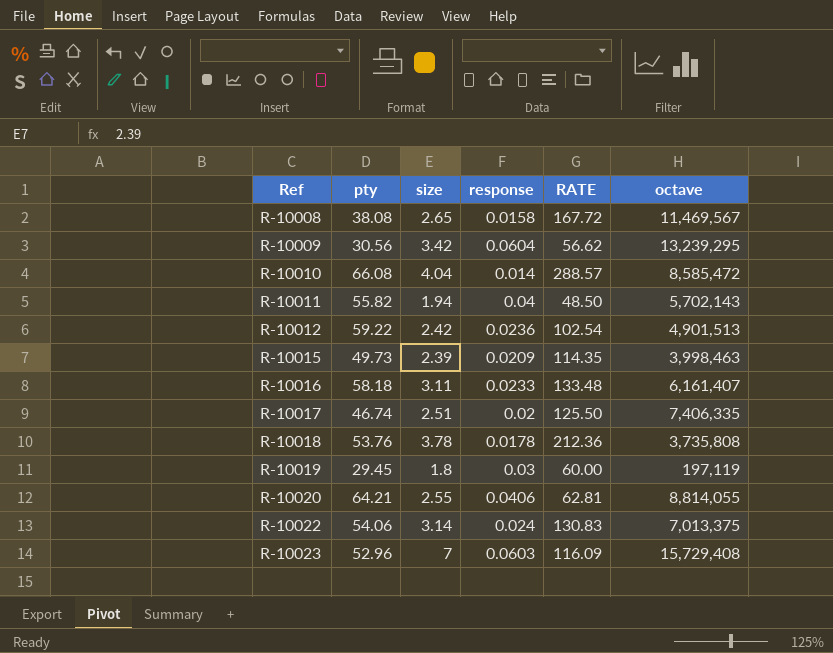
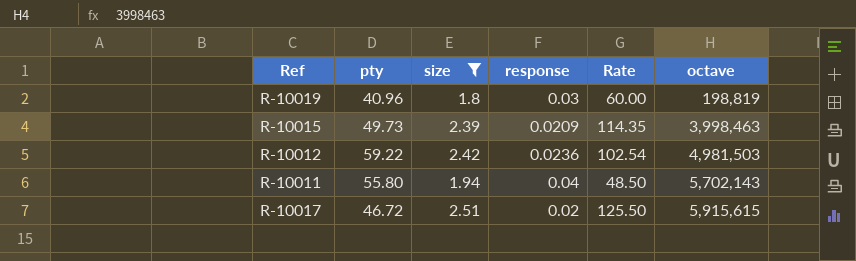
filter: none -> size <= 2.51
row order: Ref ascending -> octave ascending
column name: RATE -> Rate
R-10019 | pty: 29.45 -> 40.96
R-10019 | octave: 197,119 -> 198,819
R-10012 | octave: 4,901,513 -> 4,981,503
R-10011 | pty: 55.82 -> 55.80
R-10017 | pty: 46.74 -> 46.72
R-10017 | octave: 7,406,335 -> 5,915,615

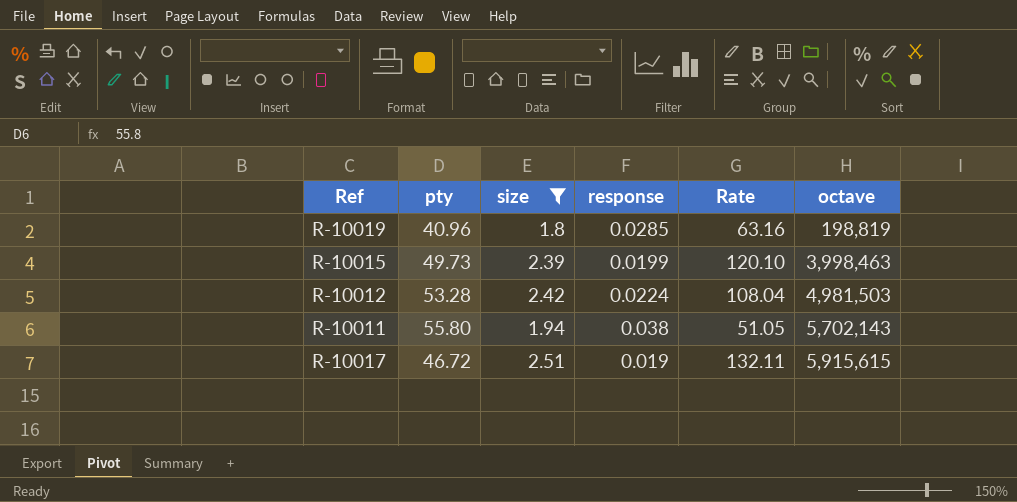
R-10019 | response: 0.03 -> 0.0285
R-10019 | Rate: 60.00 -> 63.16
R-10015 | response: 0.0209 -> 0.0199
R-10015 | Rate: 114.35 -> 120.10
R-10012 | pty: 59.22 -> 53.28
R-10012 | response: 0.0236 -> 0.0224
R-10012 | Rate: 102.54 -> 108.04
R-10011 | response: 0.04 -> 0.038
R-10011 | Rate: 48.50 -> 51.05
R-10017 | response: 0.02 -> 0.019
R-10017 | Rate: 125.50 -> 132.11

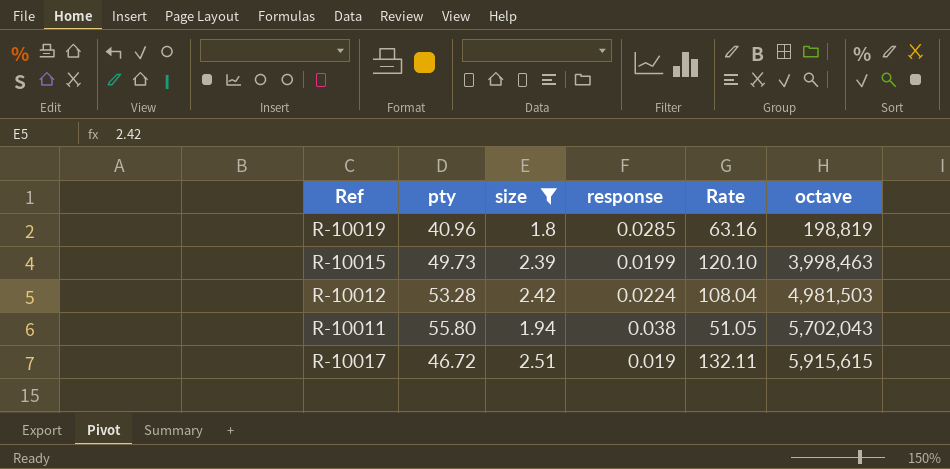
R-10011 | octave: 5,702,143 -> 5,702,043

